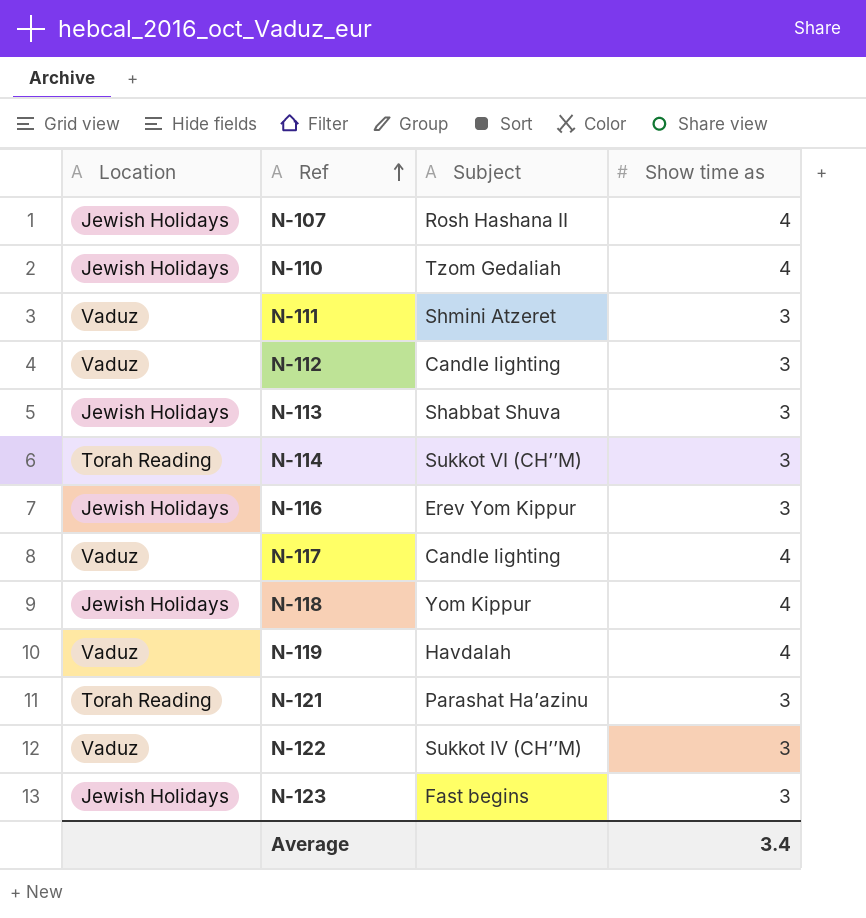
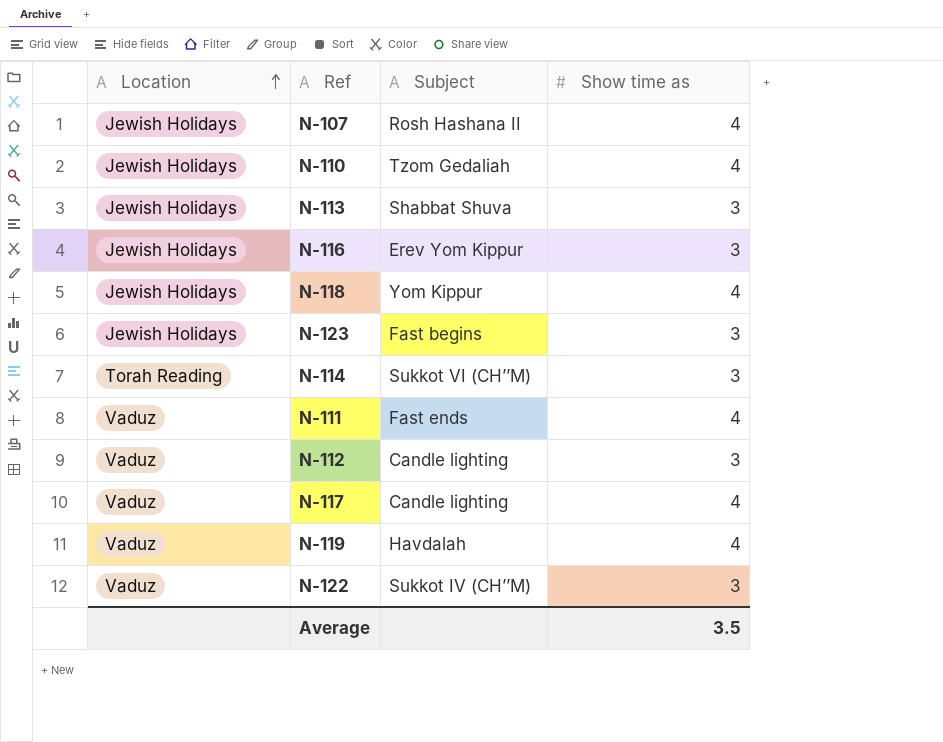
row order: Ref ascending -> Location ascending
row N-121: Torah Reading | Parashat Ha’azinu | 3 -> none
N-111 | Subject: Shmini Atzeret -> Fast ends
N-111 | Show time as: 3 -> 4
Average | Show time as: 3.4 -> 3.5

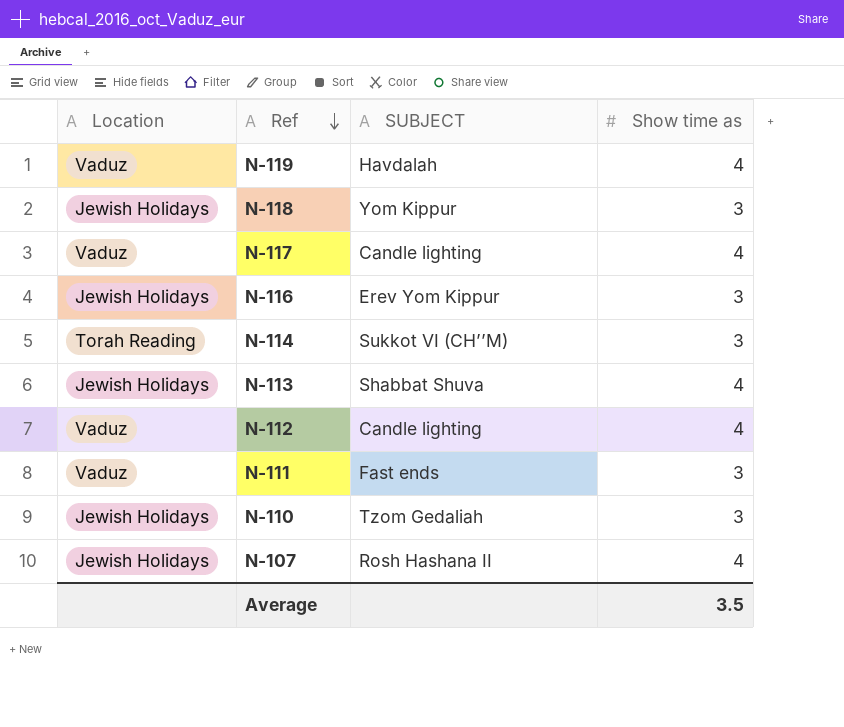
row order: Location ascending -> Ref descending
column name: Subject -> SUBJECT
row N-123: Jewish Holidays | Fast begins | 3 -> none
row N-122: Vaduz | Sukkot IV (CH’’M) | 3 -> none
N-118 | Show time as: 4 -> 3
N-113 | Show time as: 3 -> 4
N-112 | Show time as: 3 -> 4
N-111 | Show time as: 4 -> 3
N-110 | Show time as: 4 -> 3

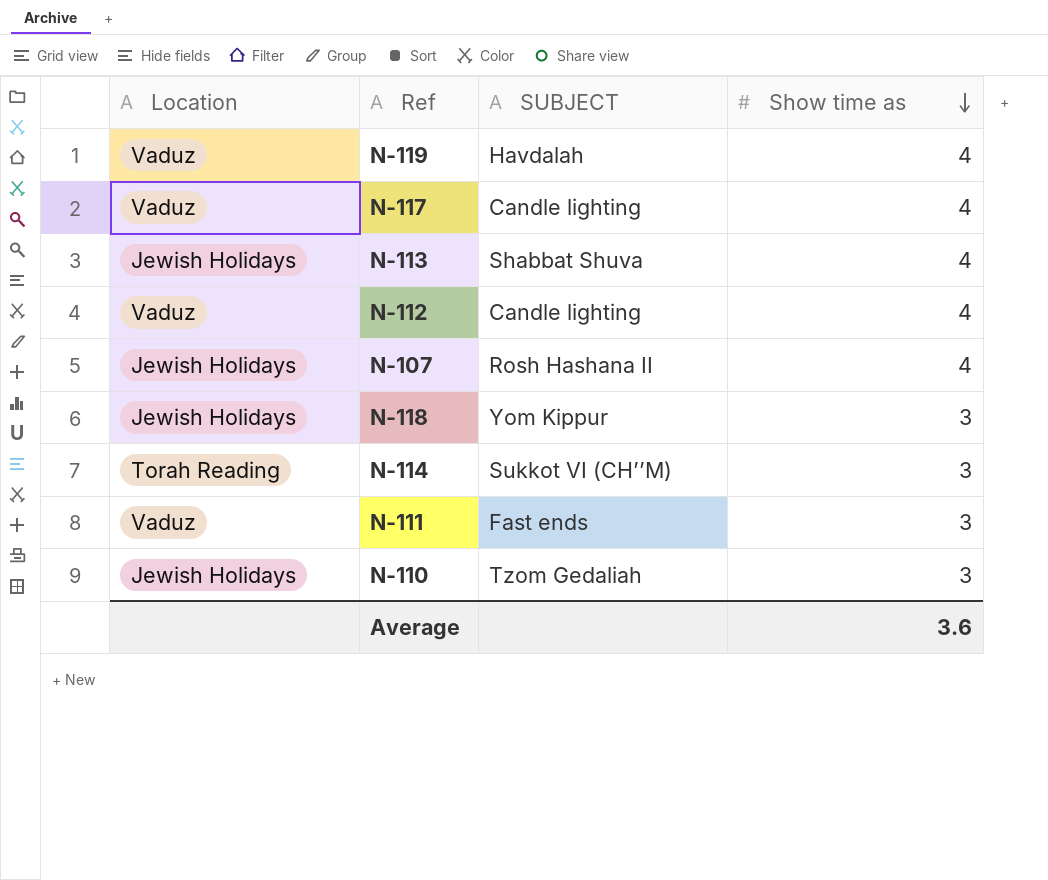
row order: Ref descending -> Show time as descending
row N-116: Jewish Holidays | Erev Yom Kippur | 3 -> none
Average | Show time as: 3.5 -> 3.6

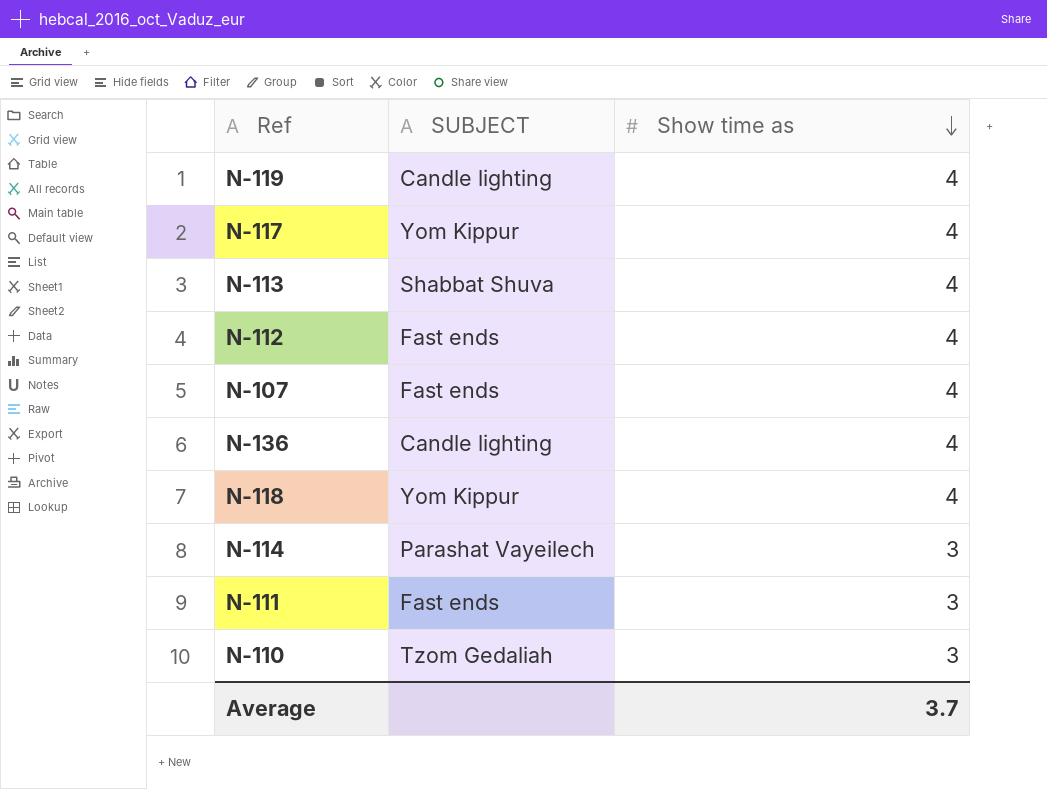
column Location | position: 1 -> none
N-119 | SUBJECT: Havdalah -> Candle lighting
N-117 | SUBJECT: Candle lighting -> Yom Kippur
N-112 | SUBJECT: Candle lighting -> Fast ends
N-107 | SUBJECT: Rosh Hashana II -> Fast ends
row N-136: none -> Candle lighting | 4
N-118 | Show time as: 3 -> 4
N-114 | SUBJECT: Sukkot VI (CH’’M) -> Parashat Vayeilech
Average | Show time as: 3.6 -> 3.7

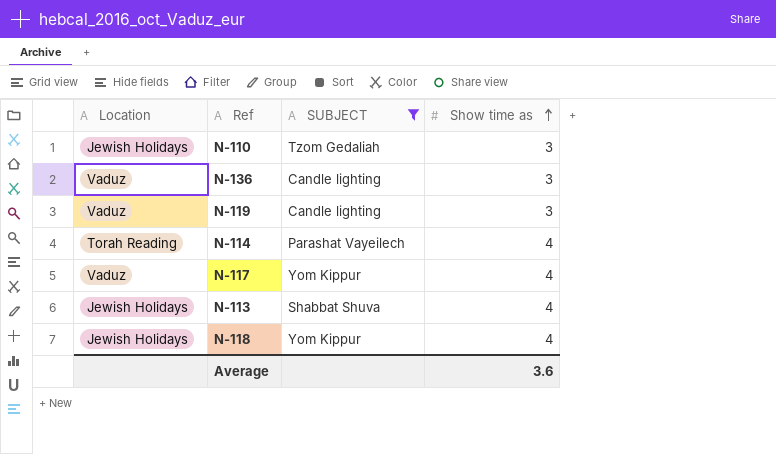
filter: none -> SUBJECT != Fast ends
row order: Show time as descending -> Show time as ascending
column Location | position: none -> 1
N-136 | Show time as: 4 -> 3
N-119 | Show time as: 4 -> 3
N-114 | Show time as: 3 -> 4
Average | Show time as: 3.7 -> 3.6

